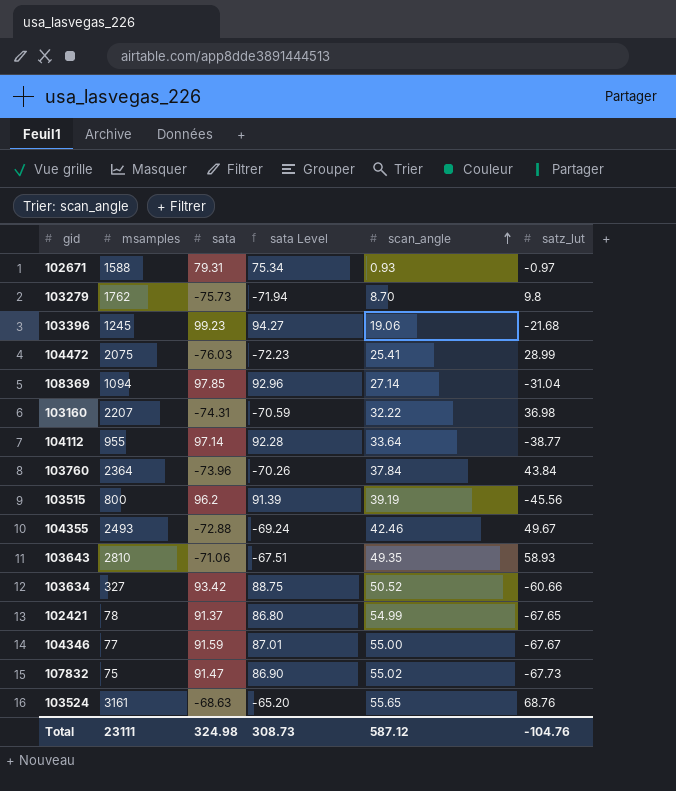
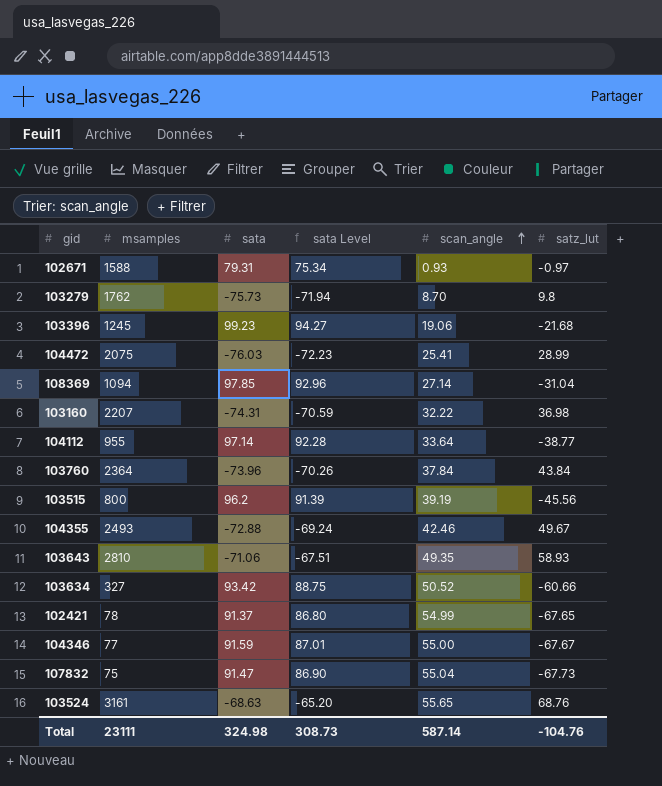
107832 | scan_angle: 55.02 -> 55.04
Total | scan_angle: 587.12 -> 587.14

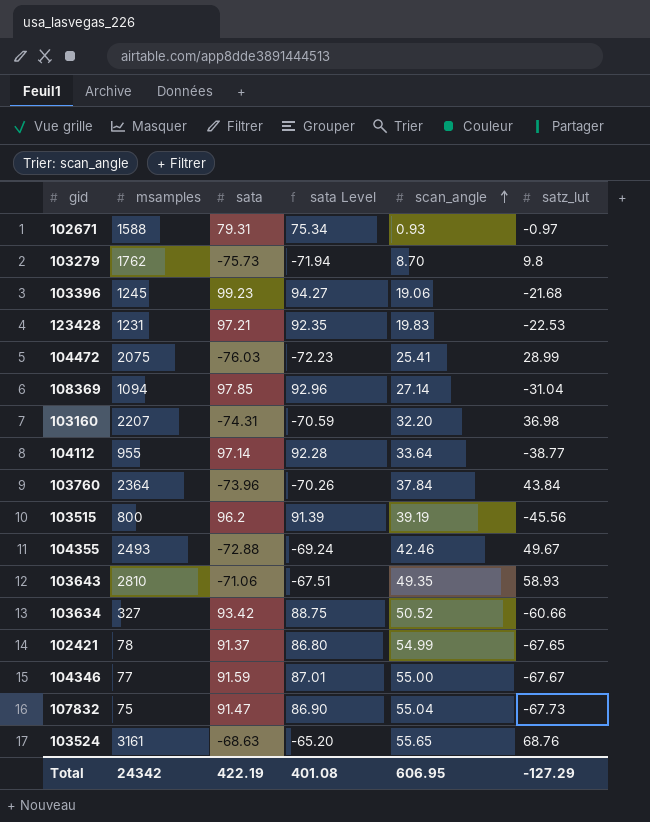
row 123428: none -> 1231 | 97.21 | 92.35 | 19.83 | -22.53
103160 | scan_angle: 32.22 -> 32.20
Total | msamples: 23111 -> 24342
Total | sata: 324.98 -> 422.19
Total | sata Level: 308.73 -> 401.08
Total | scan_angle: 587.14 -> 606.95
Total | satz_lut: -104.76 -> -127.29

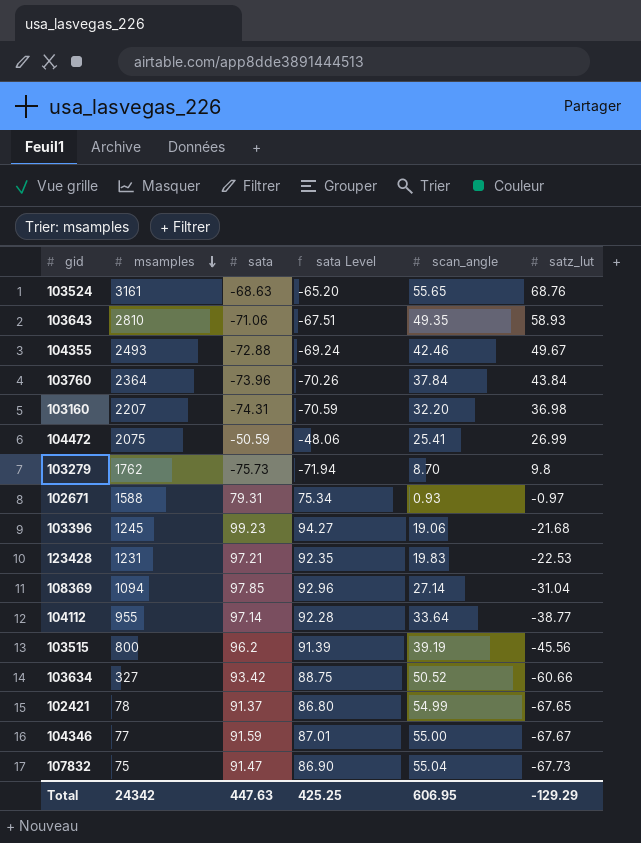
row order: scan_angle ascending -> msamples descending
104472 | sata: -76.03 -> -50.59
104472 | sata Level: -72.23 -> -48.06
104472 | satz_lut: 28.99 -> 26.99
Total | sata: 422.19 -> 447.63
Total | sata Level: 401.08 -> 425.25
Total | satz_lut: -127.29 -> -129.29

